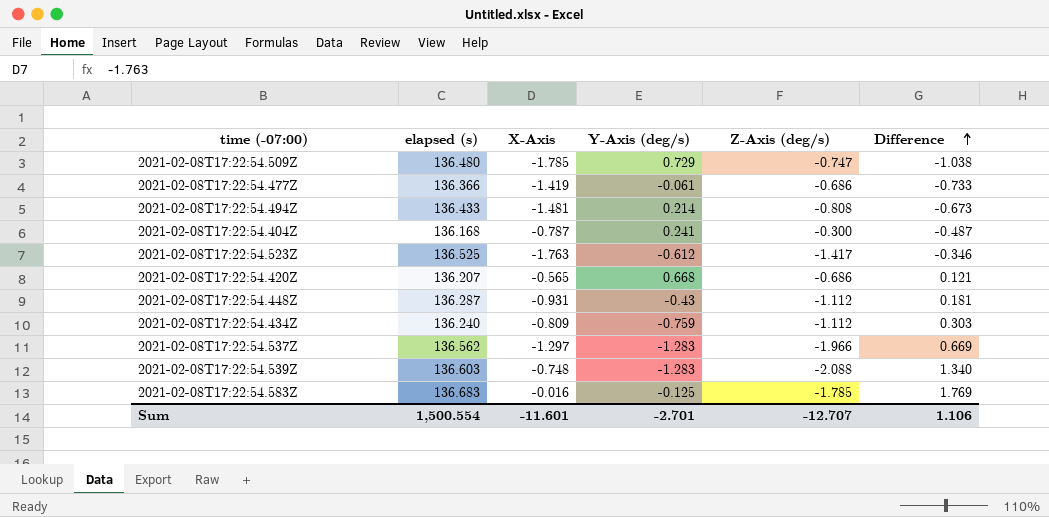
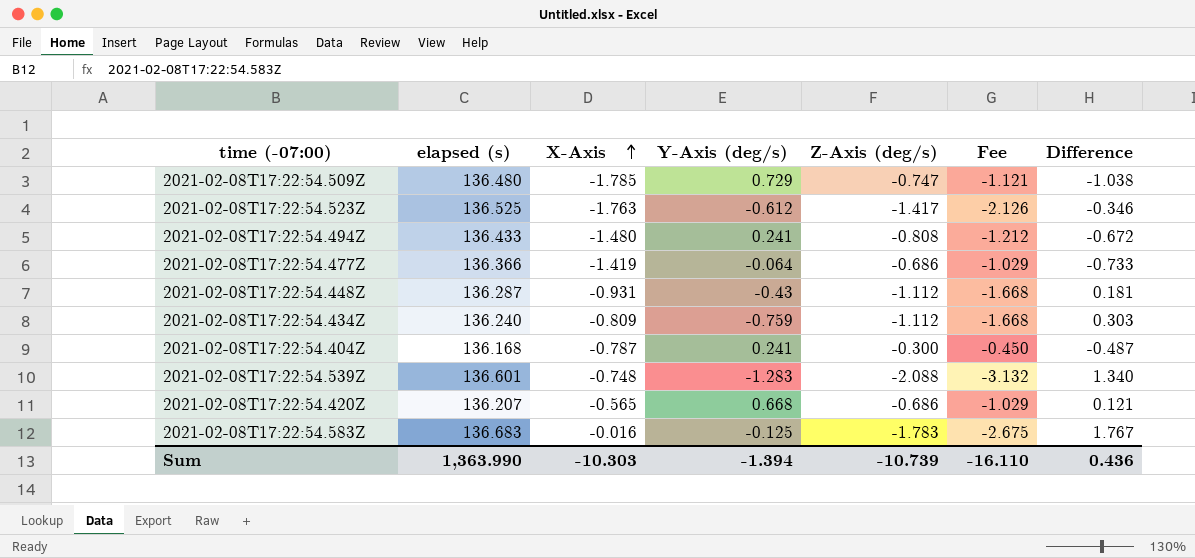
row order: Difference ascending -> X-Axis ascending
column Fee | formula: none -> [Z-Axis (deg/s)] * 1.5
row 2021-02-08T17:22:54.537Z: 136.562 | -1.297 | -1.283 | -1.966 | 0.669 -> none
2021-02-08T17:22:54.494Z | X-Axis: -1.481 -> -1.480
2021-02-08T17:22:54.494Z | Y-Axis (deg/s): 0.214 -> 0.241
2021-02-08T17:22:54.494Z | Difference: -0.673 -> -0.672
2021-02-08T17:22:54.477Z | Y-Axis (deg/s): -0.061 -> -0.064
2021-02-08T17:22:54.539Z | elapsed (s): 136.603 -> 136.601
2021-02-08T17:22:54.583Z | Z-Axis (deg/s): -1.785 -> -1.783
2021-02-08T17:22:54.583Z | Difference: 1.769 -> 1.767
Sum | elapsed (s): 1,500.554 -> 1,363.990
Sum | X-Axis: -11.601 -> -10.303
Sum | Y-Axis (deg/s): -2.701 -> -1.394
Sum | Z-Axis (deg/s): -12.707 -> -10.739
Sum | Difference: 1.106 -> 0.436

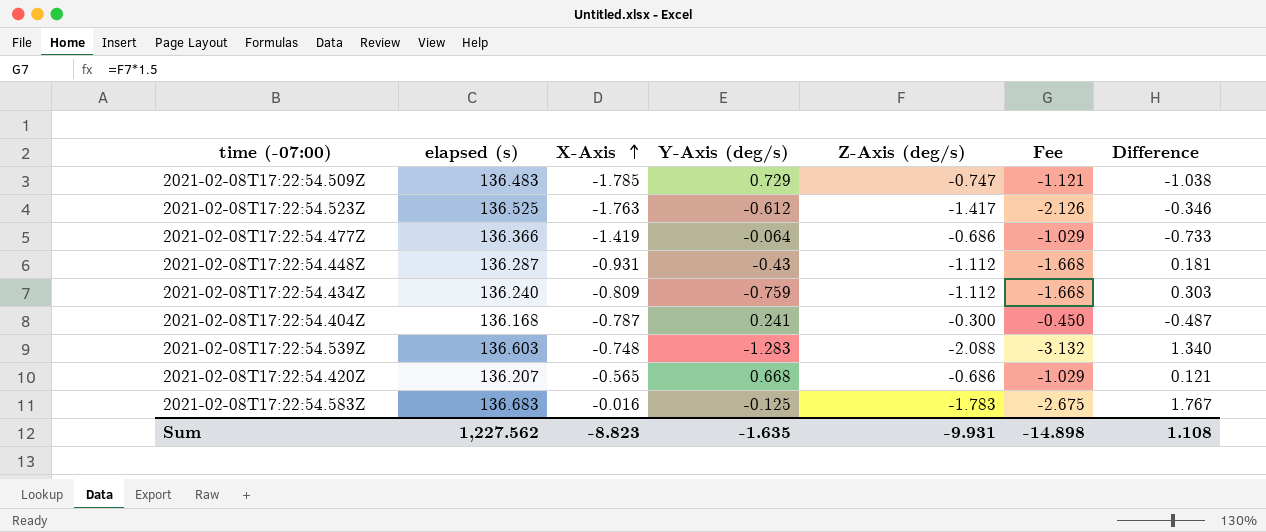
row 2021-02-08T17:22:54.494Z: 136.433 | -1.480 | 0.241 | -0.808 | -1.212 | -0.672 -> none
2021-02-08T17:22:54.509Z | elapsed (s): 136.480 -> 136.483
2021-02-08T17:22:54.539Z | elapsed (s): 136.601 -> 136.603
Sum | elapsed (s): 1,363.990 -> 1,227.562
Sum | X-Axis: -10.303 -> -8.823
Sum | Y-Axis (deg/s): -1.394 -> -1.635
Sum | Z-Axis (deg/s): -10.739 -> -9.931
Sum | Fee: -16.110 -> -14.898
Sum | Difference: 0.436 -> 1.108

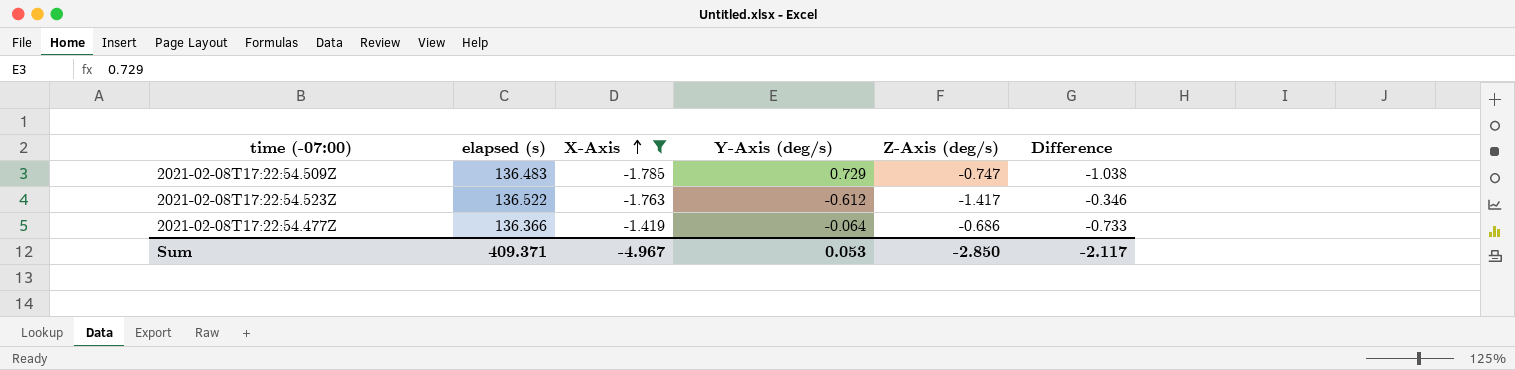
filter: none -> X-Axis <= -1.419
column Fee | formula: [Z-Axis (deg/s)] * 1.5 -> none
2021-02-08T17:22:54.523Z | elapsed (s): 136.525 -> 136.522
Sum | elapsed (s): 1,227.562 -> 409.371
Sum | X-Axis: -8.823 -> -4.967
Sum | Y-Axis (deg/s): -1.635 -> 0.053
Sum | Z-Axis (deg/s): -9.931 -> -2.850
Sum | Difference: 1.108 -> -2.117

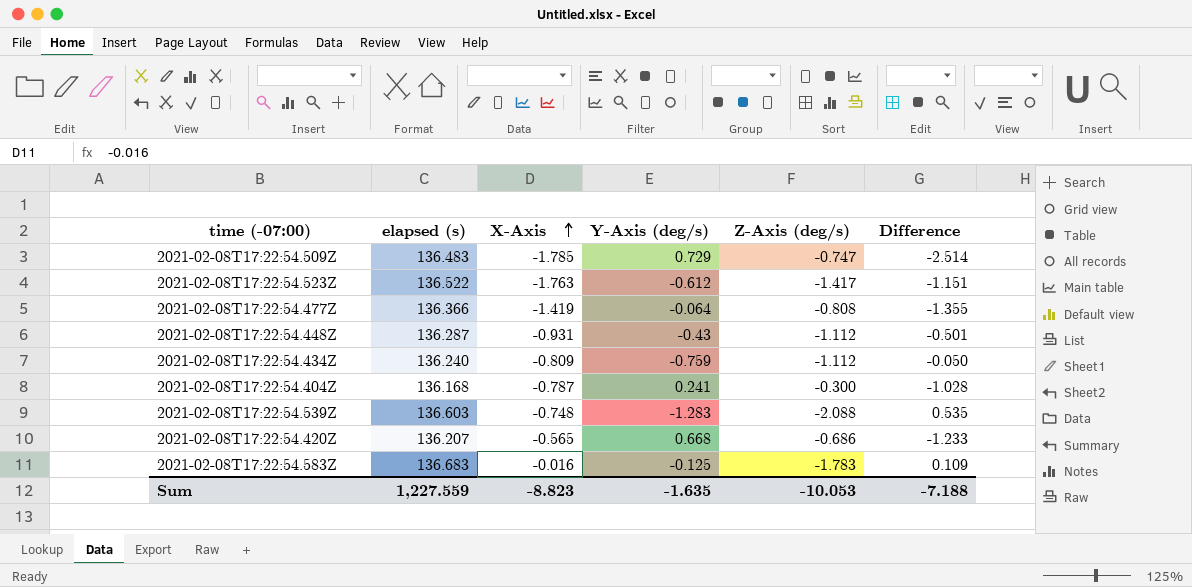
filter: X-Axis <= -1.419 -> none
column Difference | formula: [X-Axis] - [Z-Axis (deg/s)] -> [X-Axis] - [Y-Axis (deg/s)]
2021-02-08T17:22:54.477Z | Z-Axis (deg/s): -0.686 -> -0.808
Sum | elapsed (s): 409.371 -> 1,227.559
Sum | X-Axis: -4.967 -> -8.823
Sum | Y-Axis (deg/s): 0.053 -> -1.635
Sum | Z-Axis (deg/s): -2.850 -> -10.053
Sum | Difference: -2.117 -> -7.188

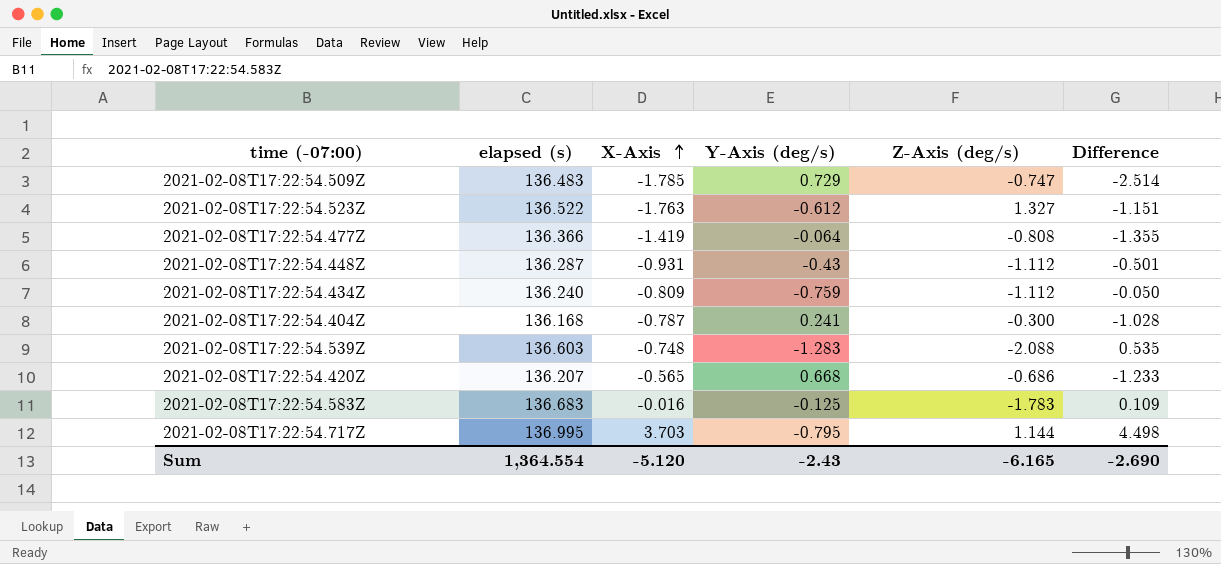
2021-02-08T17:22:54.523Z | Z-Axis (deg/s): -1.417 -> 1.327
row 2021-02-08T17:22:54.717Z: none -> 136.995 | 3.703 | -0.795 | 1.144 | 4.498
Sum | elapsed (s): 1,227.559 -> 1,364.554
Sum | X-Axis: -8.823 -> -5.120
Sum | Y-Axis (deg/s): -1.635 -> -2.43
Sum | Z-Axis (deg/s): -10.053 -> -6.165
Sum | Difference: -7.188 -> -2.690

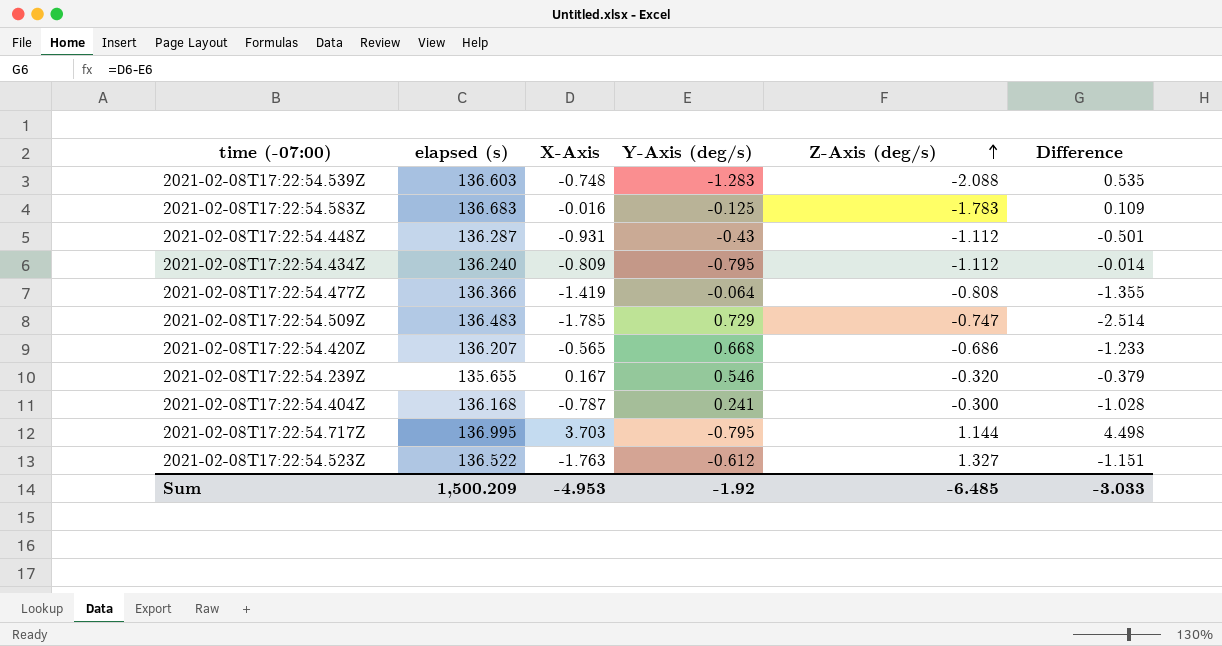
row order: X-Axis ascending -> Z-Axis (deg/s) ascending
2021-02-08T17:22:54.434Z | Y-Axis (deg/s): -0.759 -> -0.795
2021-02-08T17:22:54.434Z | Difference: -0.050 -> -0.014
row 2021-02-08T17:22:54.239Z: none -> 135.655 | 0.167 | 0.546 | -0.320 | -0.379
Sum | elapsed (s): 1,364.554 -> 1,500.209
Sum | X-Axis: -5.120 -> -4.953
Sum | Y-Axis (deg/s): -2.43 -> -1.92
Sum | Z-Axis (deg/s): -6.165 -> -6.485
Sum | Difference: -2.690 -> -3.033

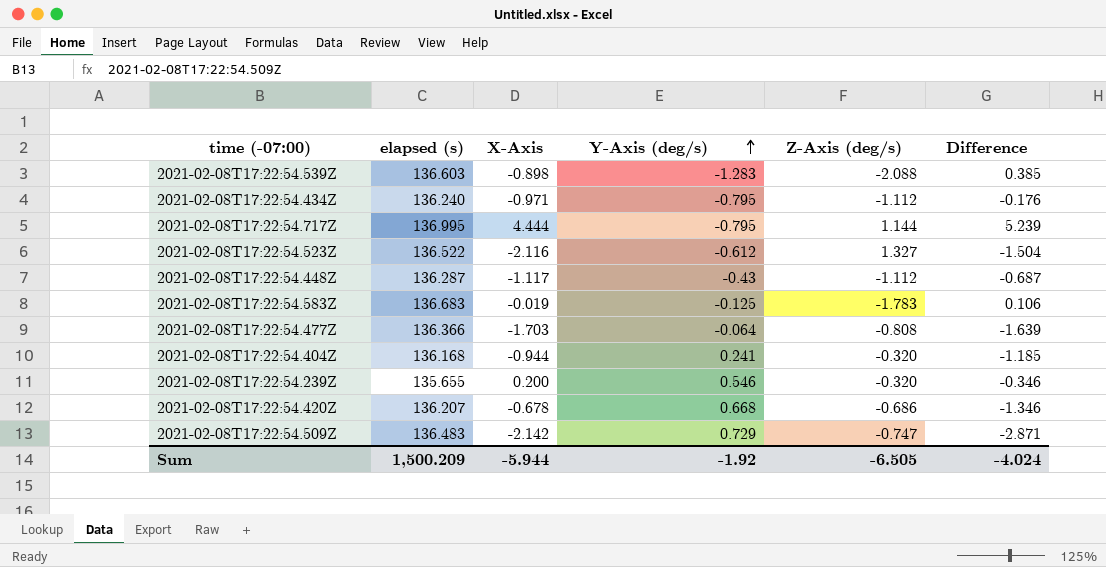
row order: Z-Axis (deg/s) ascending -> Y-Axis (deg/s) ascending
2021-02-08T17:22:54.539Z | X-Axis: -0.748 -> -0.898
2021-02-08T17:22:54.539Z | Difference: 0.535 -> 0.385
2021-02-08T17:22:54.434Z | X-Axis: -0.809 -> -0.971
2021-02-08T17:22:54.434Z | Difference: -0.014 -> -0.176
2021-02-08T17:22:54.717Z | X-Axis: 3.703 -> 4.444
2021-02-08T17:22:54.717Z | Difference: 4.498 -> 5.239
2021-02-08T17:22:54.523Z | X-Axis: -1.763 -> -2.116
2021-02-08T17:22:54.523Z | Difference: -1.151 -> -1.504
2021-02-08T17:22:54.448Z | X-Axis: -0.931 -> -1.117
2021-02-08T17:22:54.448Z | Difference: -0.501 -> -0.687
2021-02-08T17:22:54.583Z | X-Axis: -0.016 -> -0.019
2021-02-08T17:22:54.583Z | Difference: 0.109 -> 0.106
2021-02-08T17:22:54.477Z | X-Axis: -1.419 -> -1.703
2021-02-08T17:22:54.477Z | Difference: -1.355 -> -1.639
2021-02-08T17:22:54.404Z | X-Axis: -0.787 -> -0.944
2021-02-08T17:22:54.404Z | Z-Axis (deg/s): -0.300 -> -0.320
2021-02-08T17:22:54.404Z | Difference: -1.028 -> -1.185
2021-02-08T17:22:54.239Z | X-Axis: 0.167 -> 0.200
2021-02-08T17:22:54.239Z | Difference: -0.379 -> -0.346
2021-02-08T17:22:54.420Z | X-Axis: -0.565 -> -0.678
2021-02-08T17:22:54.420Z | Difference: -1.233 -> -1.346
2021-02-08T17:22:54.509Z | X-Axis: -1.785 -> -2.142
2021-02-08T17:22:54.509Z | Difference: -2.514 -> -2.871
Sum | X-Axis: -4.953 -> -5.944
Sum | Z-Axis (deg/s): -6.485 -> -6.505
Sum | Difference: -3.033 -> -4.024

